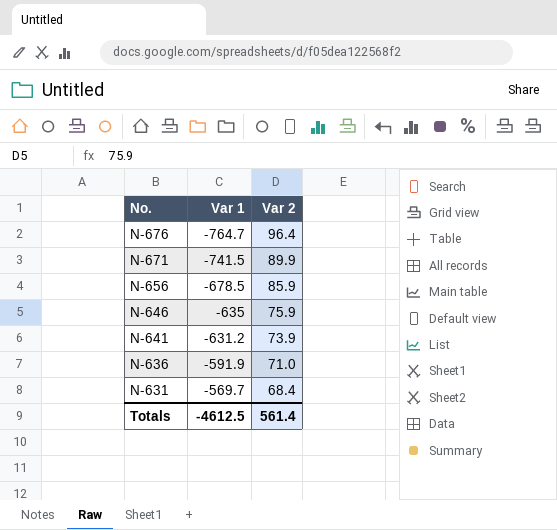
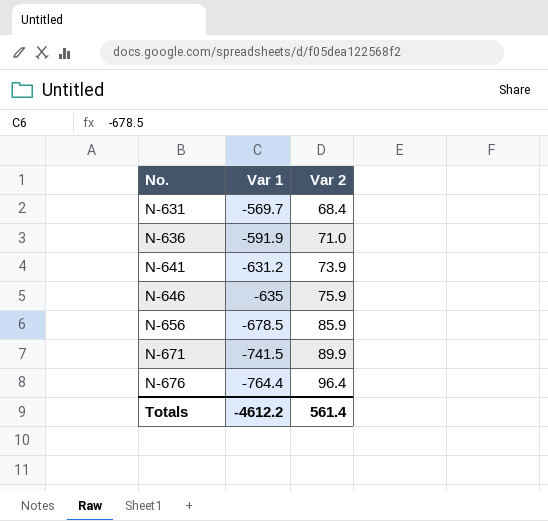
row order: No. descending -> No. ascending
N-676 | Var 1: -764.7 -> -764.4
Totals | Var 1: -4612.5 -> -4612.2

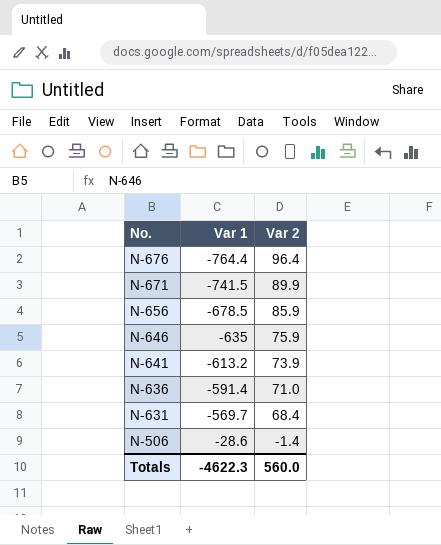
row order: No. ascending -> No. descending
N-641 | Var 1: -631.2 -> -613.2
N-636 | Var 1: -591.9 -> -591.4
row N-506: none -> -28.6 | -1.4
Totals | Var 1: -4612.2 -> -4622.3
Totals | Var 2: 561.4 -> 560.0

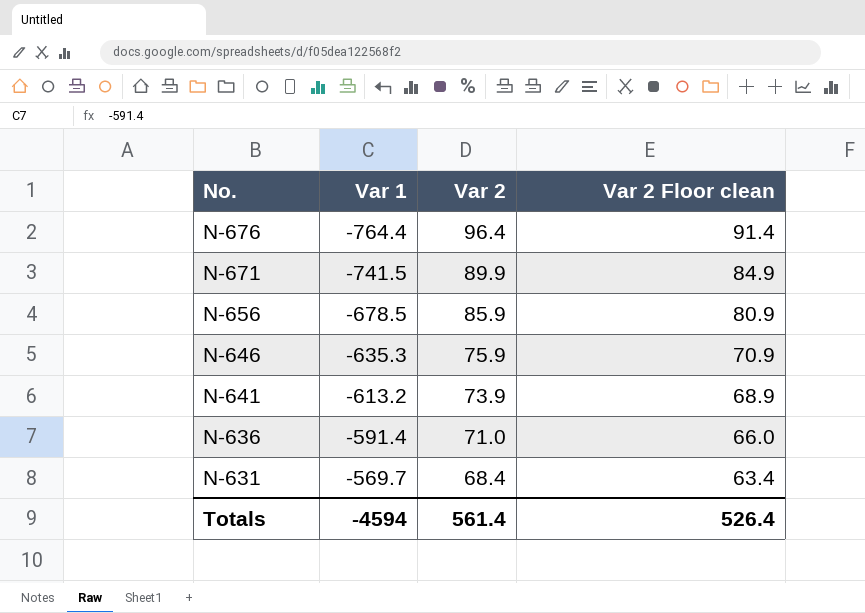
column Var 2 Floor clean | formula: none -> [Var 2] - 5
row N-506: -28.6 | -1.4 -> none
N-646 | Var 1: -635 -> -635.3
Totals | Var 1: -4622.3 -> -4594
Totals | Var 2: 560.0 -> 561.4

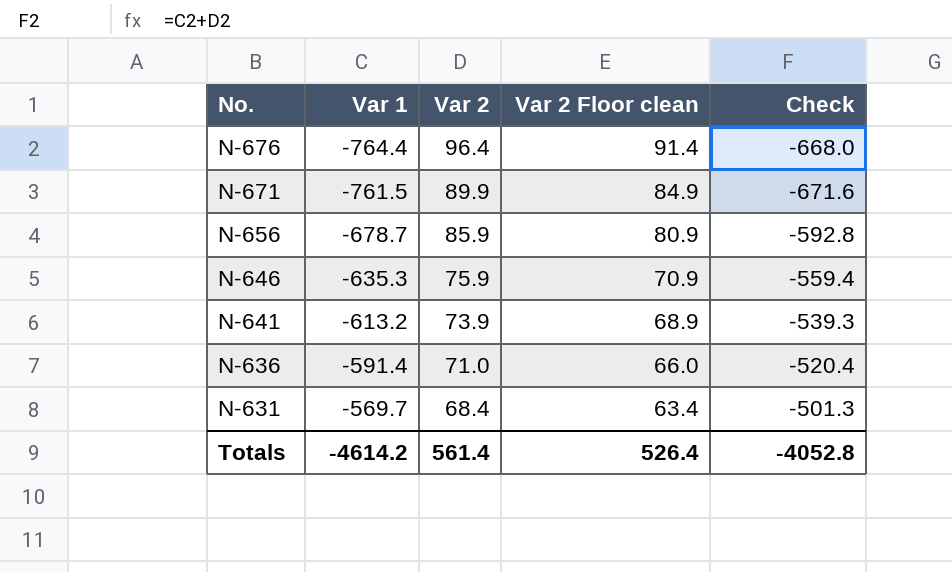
column Check | formula: none -> [Var 1] + [Var 2]
N-671 | Var 1: -741.5 -> -761.5
N-656 | Var 1: -678.5 -> -678.7
Totals | Var 1: -4594 -> -4614.2

